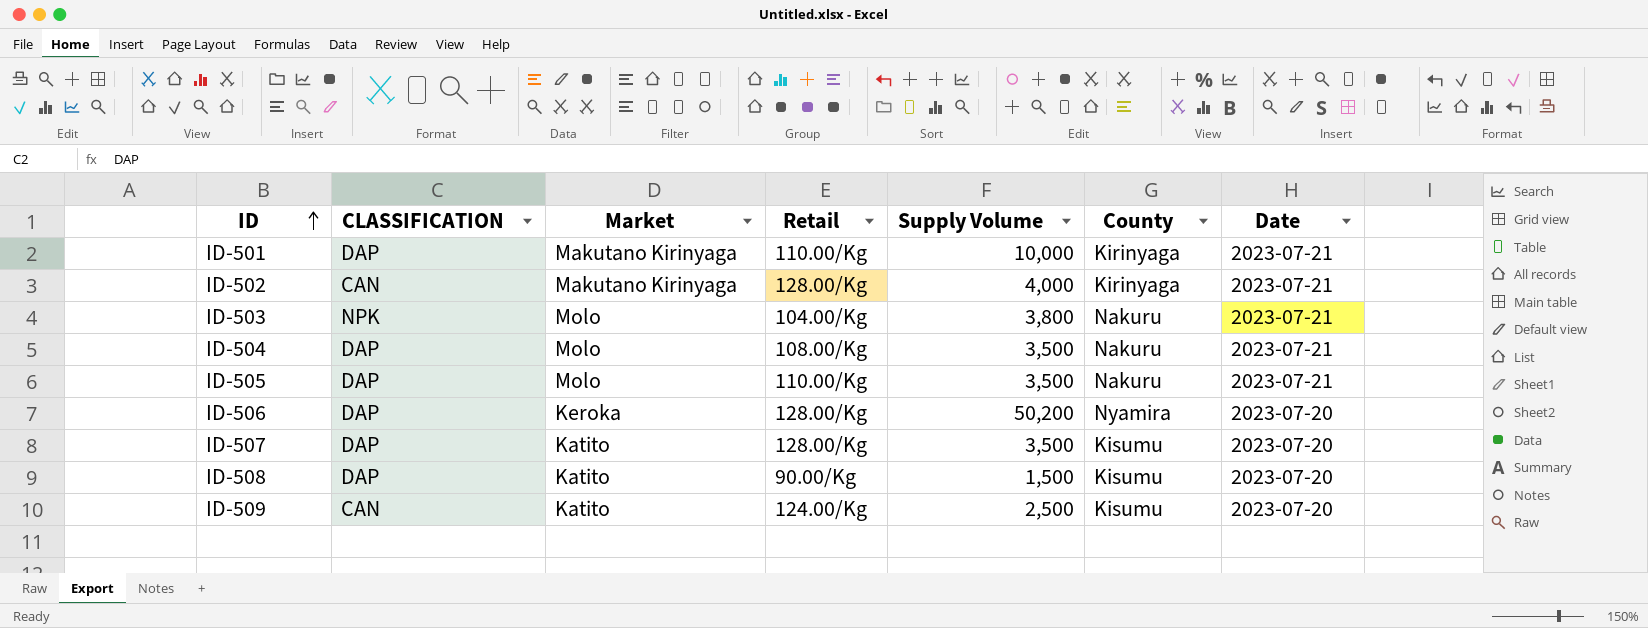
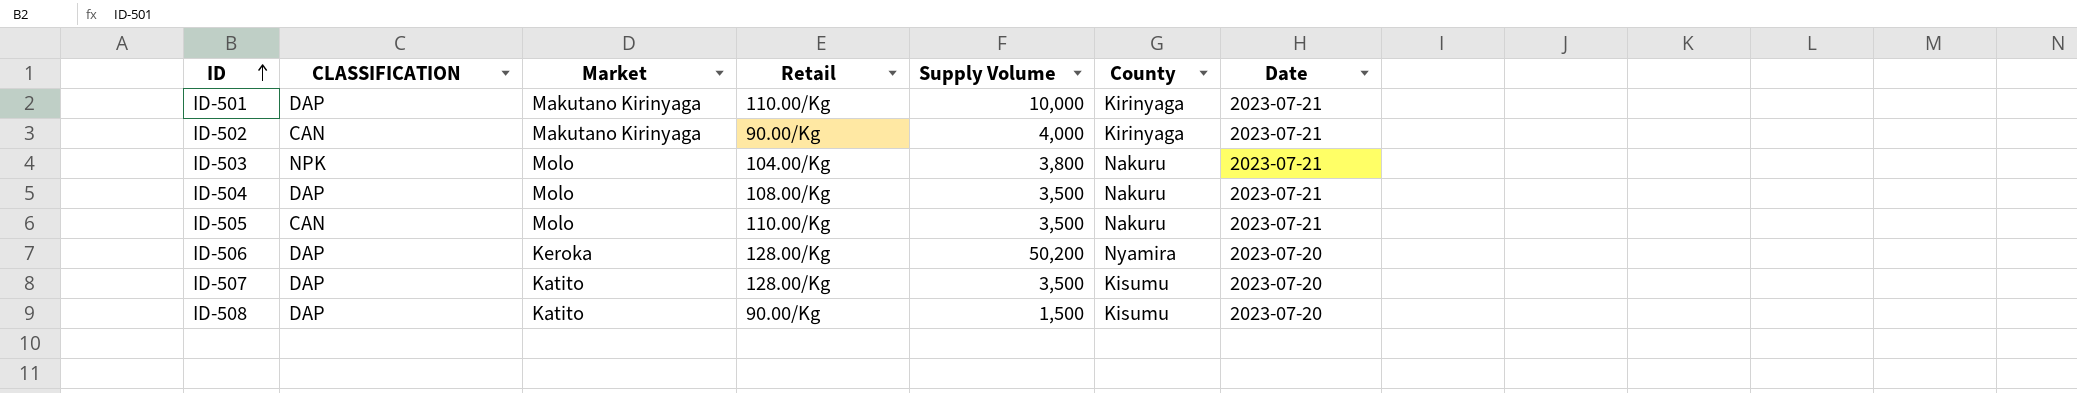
row ID-509: CAN | Katito | 124.00/Kg | 2,500 | Kisumu | 2023-07-20 -> none
ID-502 | Retail: 128.00/Kg -> 90.00/Kg
ID-505 | CLASSIFICATION: DAP -> CAN

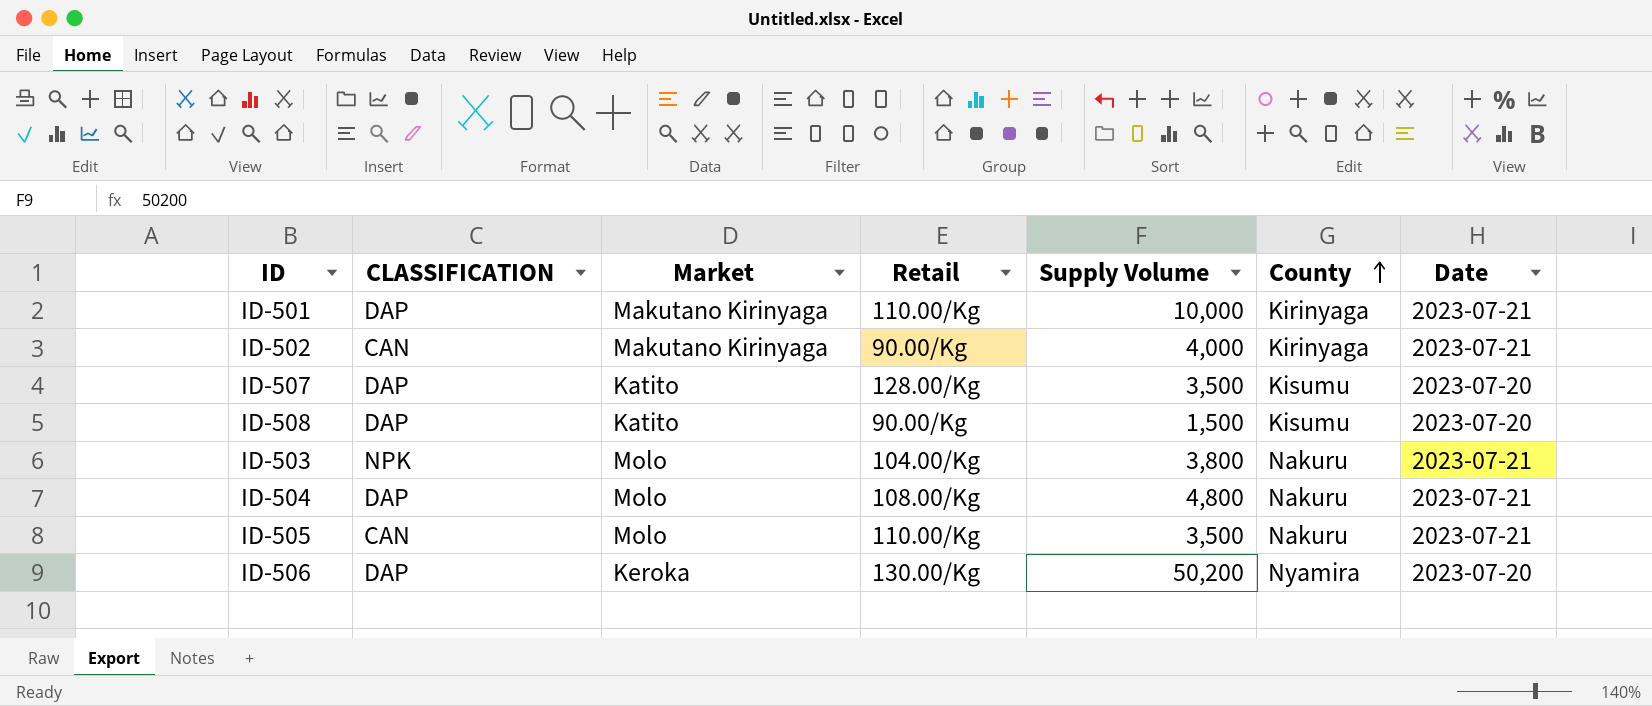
row order: ID ascending -> County ascending
ID-504 | Supply Volume: 3,500 -> 4,800
ID-506 | Retail: 128.00/Kg -> 130.00/Kg

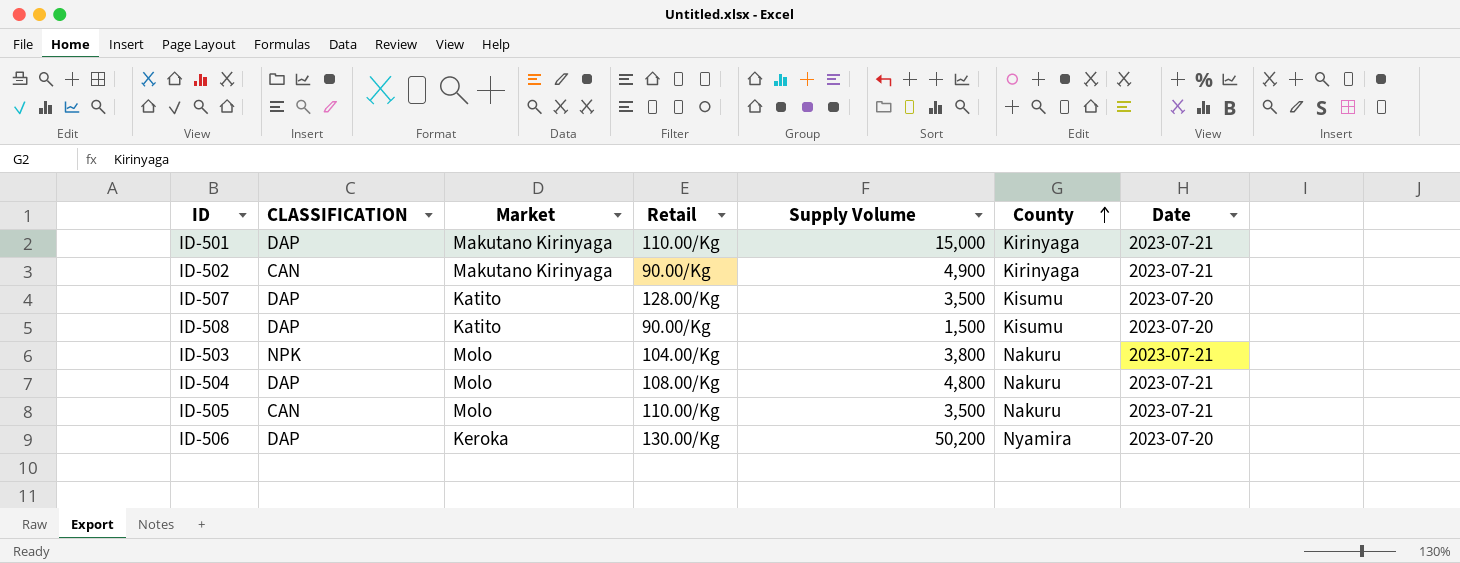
ID-501 | Supply Volume: 10,000 -> 15,000
ID-502 | Supply Volume: 4,000 -> 4,900

